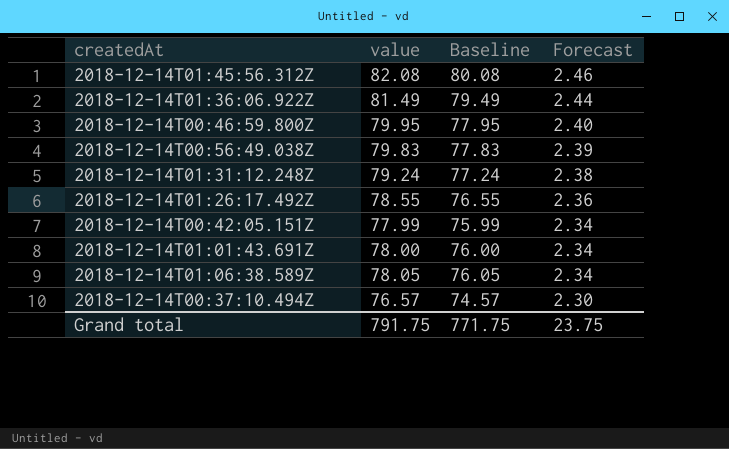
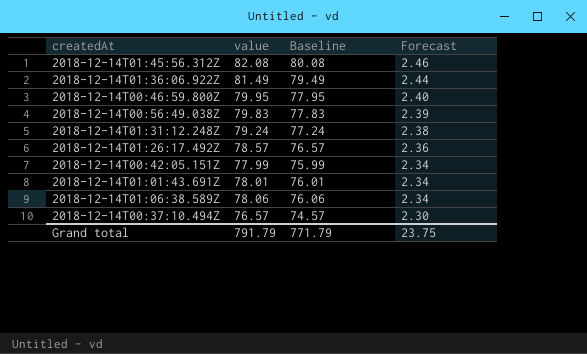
2018-12-14T01:26:17.492Z | value: 78.55 -> 78.57
2018-12-14T01:26:17.492Z | Baseline: 76.55 -> 76.57
2018-12-14T01:01:43.691Z | value: 78.00 -> 78.01
2018-12-14T01:01:43.691Z | Baseline: 76.00 -> 76.01
2018-12-14T01:06:38.589Z | value: 78.05 -> 78.06
2018-12-14T01:06:38.589Z | Baseline: 76.05 -> 76.06
Grand total | value: 791.75 -> 791.79
Grand total | Baseline: 771.75 -> 771.79

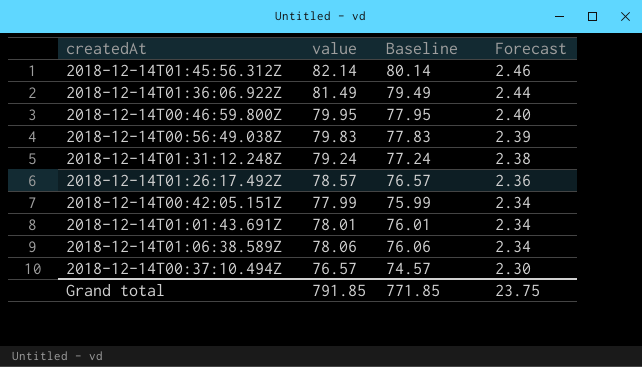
2018-12-14T01:45:56.312Z | value: 82.08 -> 82.14
2018-12-14T01:45:56.312Z | Baseline: 80.08 -> 80.14
Grand total | value: 791.79 -> 791.85
Grand total | Baseline: 771.79 -> 771.85

